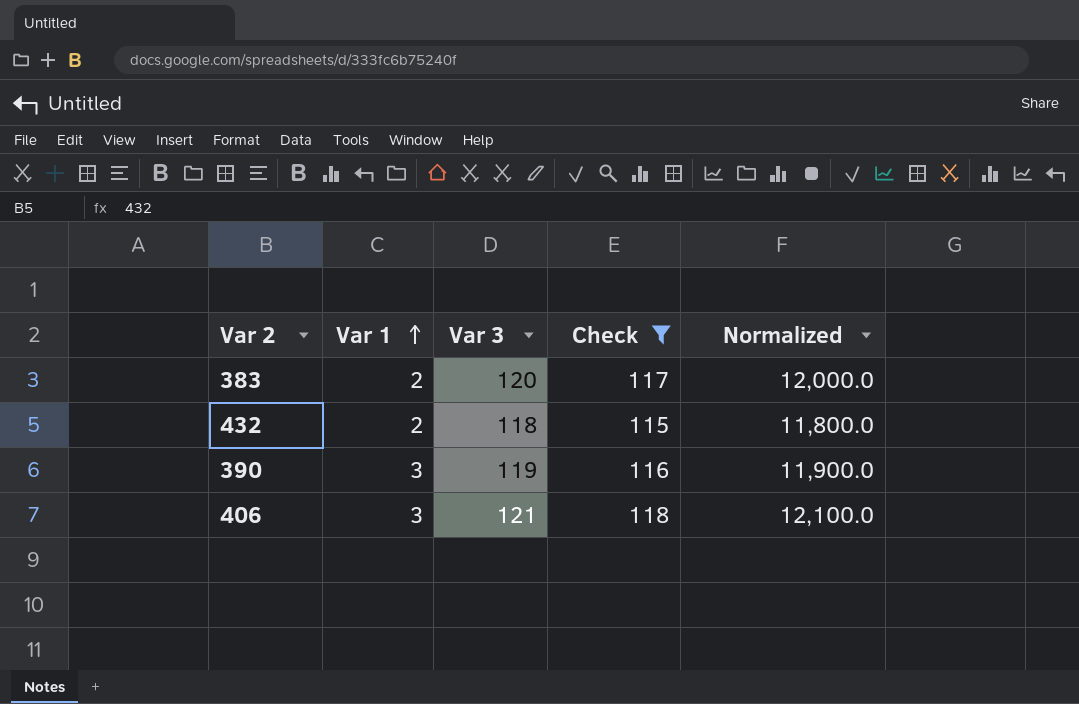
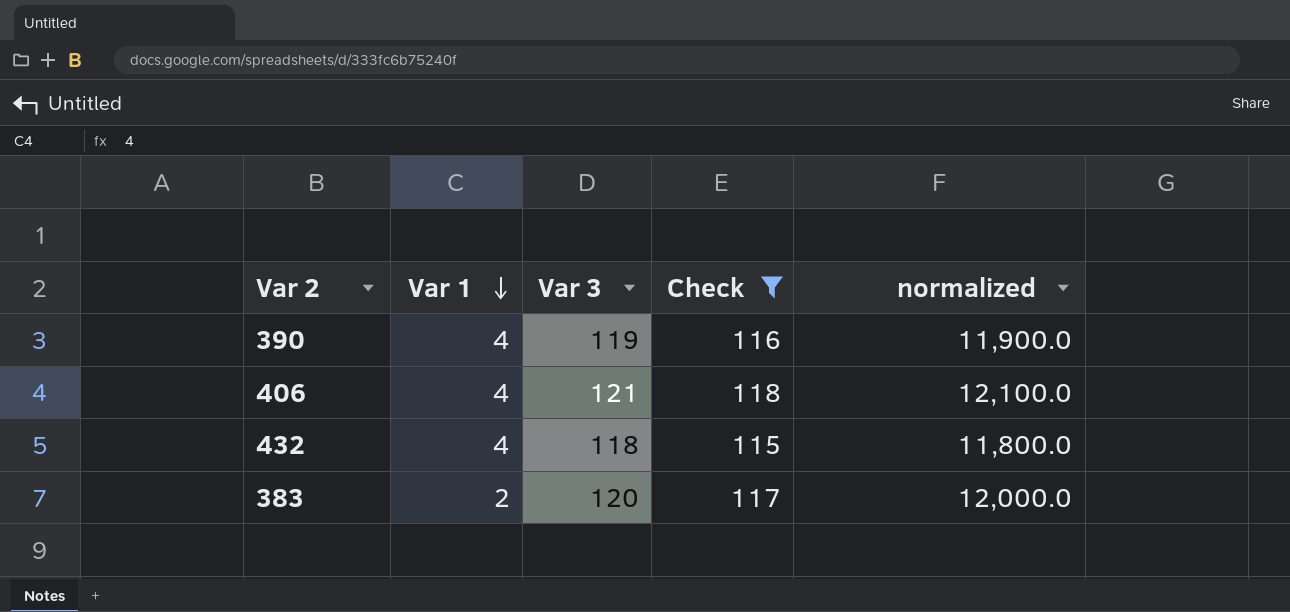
row order: Var 1 ascending -> Var 1 descending
column name: Normalized -> normalized
390 | Var 1: 3 -> 4
406 | Var 1: 3 -> 4
432 | Var 1: 2 -> 4

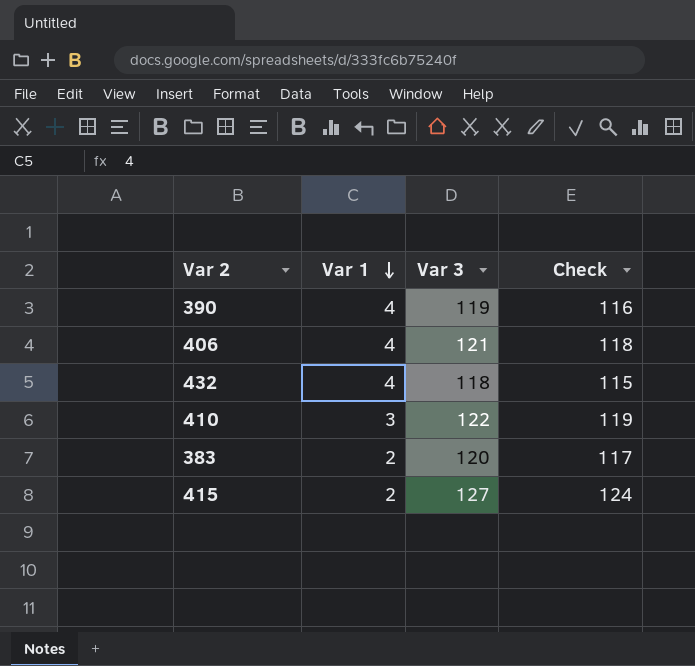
filter: Check <= 118 -> none
column normalized | formula: [Var 3] * 100 -> none

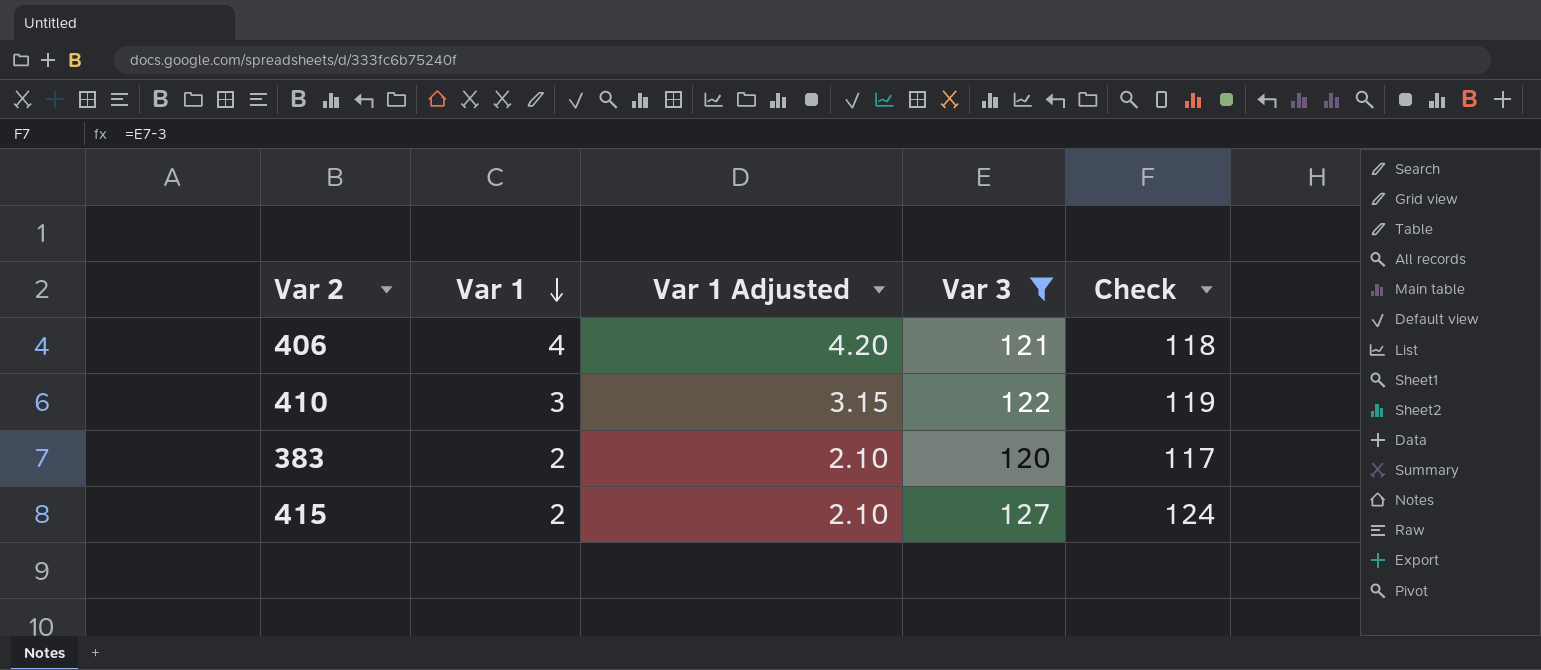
filter: none -> Var 3 >= 120
column Var 1 Adjusted | formula: none -> [Var 1] * 1.05

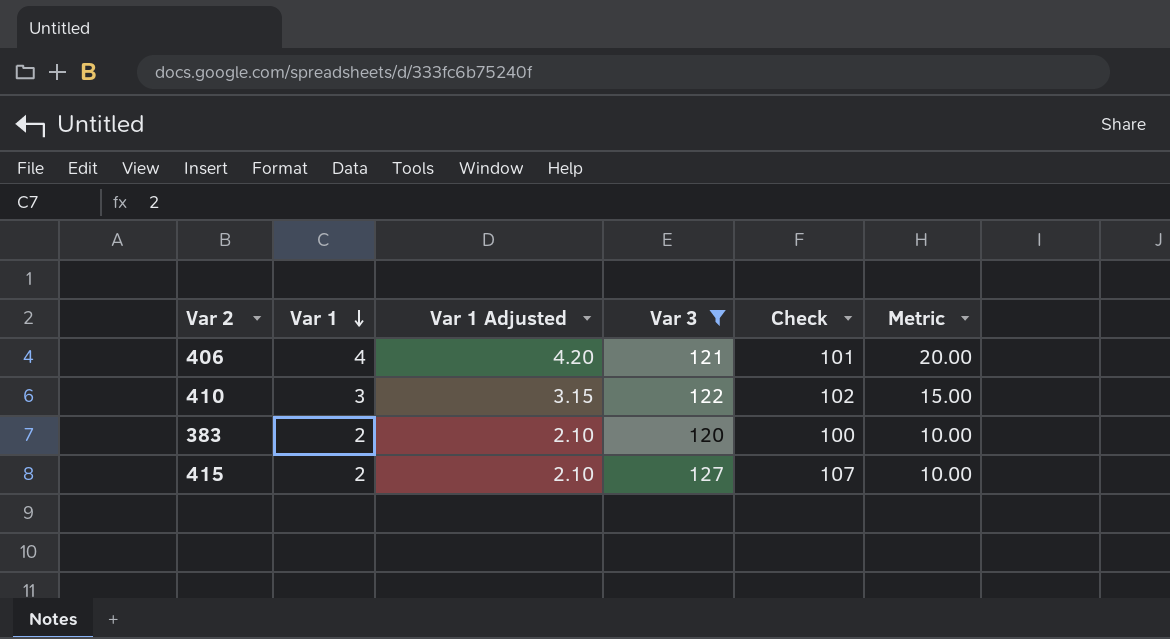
column Check | formula: [Var 3] - 3 -> [Var 3] - 20
column Metric | formula: none -> [Var 1] * 5

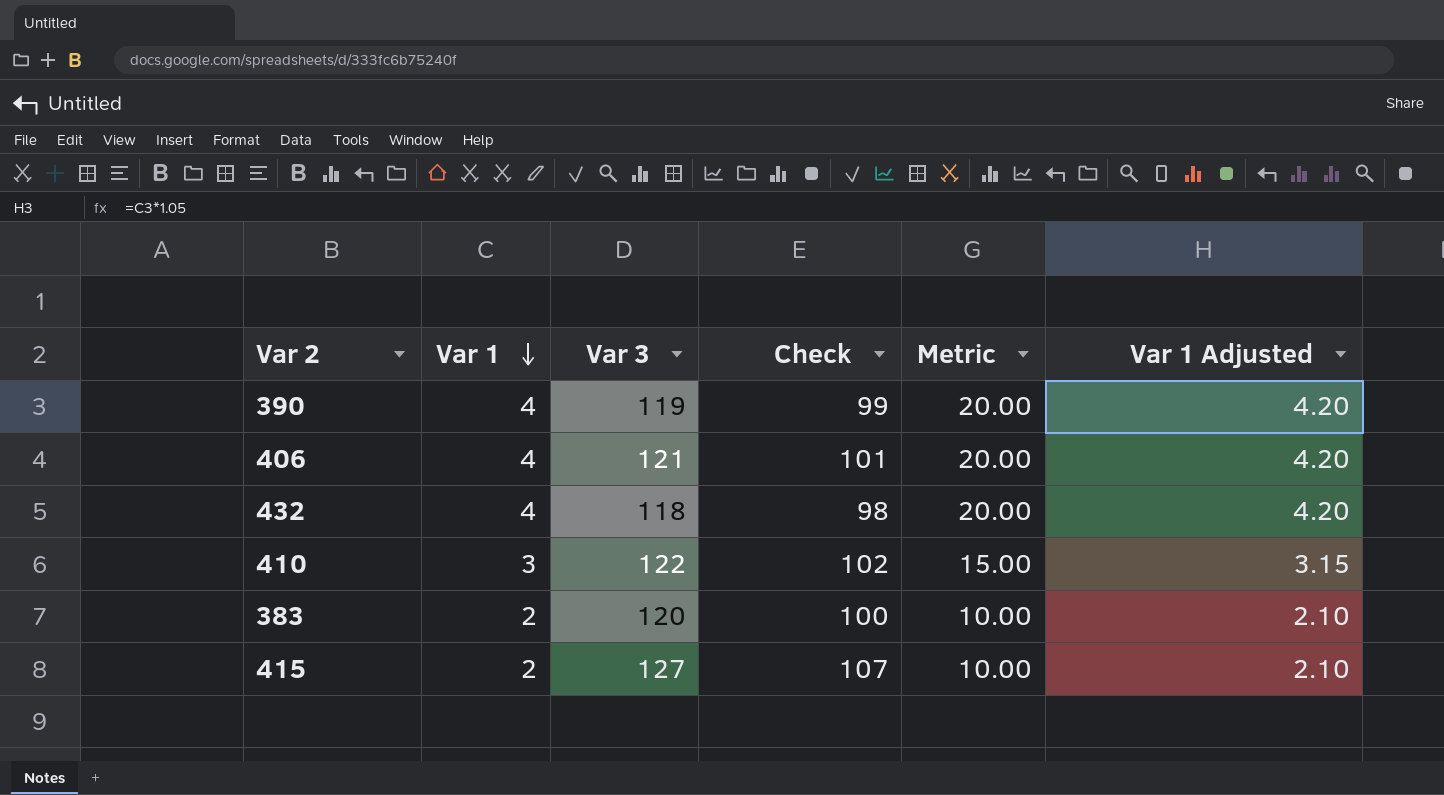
filter: Var 3 >= 120 -> none
column Var 1 Adjusted | position: 3 -> 6

